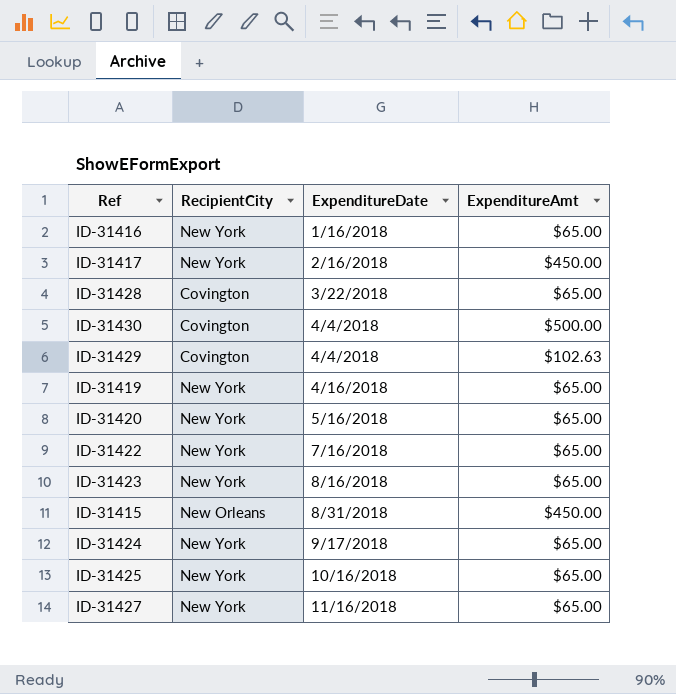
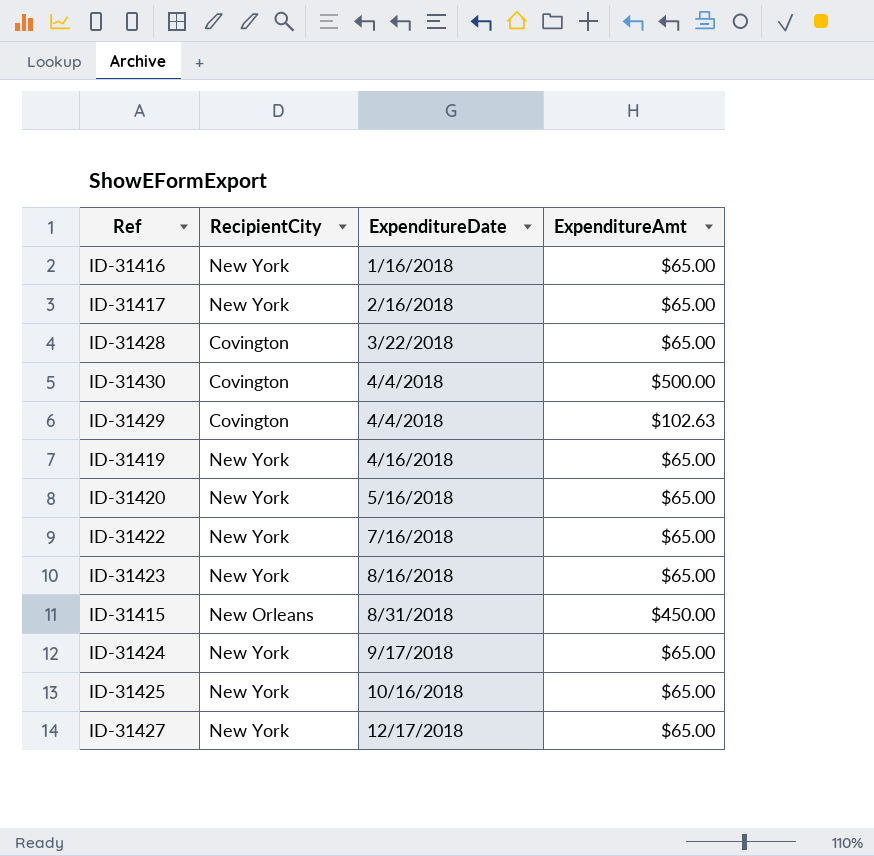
ID-31417 | ExpenditureAmt: $450.00 -> $65.00
ID-31427 | ExpenditureDate: 11/16/2018 -> 12/17/2018

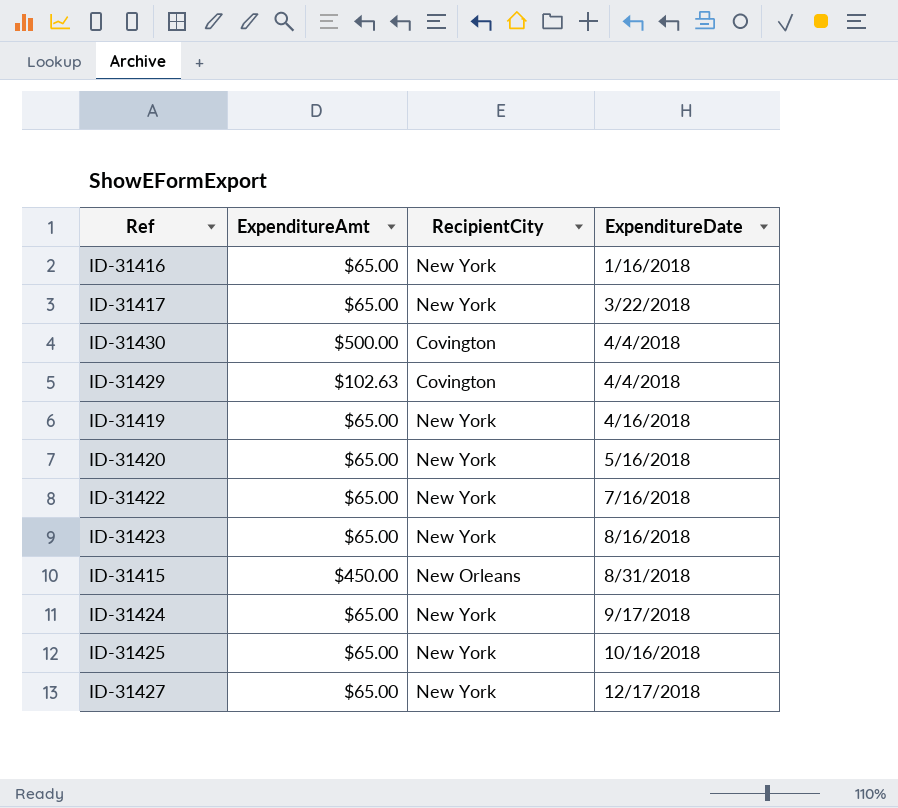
column ExpenditureAmt | position: 4 -> 2
row ID-31428: Covington | 3/22/2018 | $65.00 -> none
ID-31417 | ExpenditureDate: 2/16/2018 -> 3/22/2018

